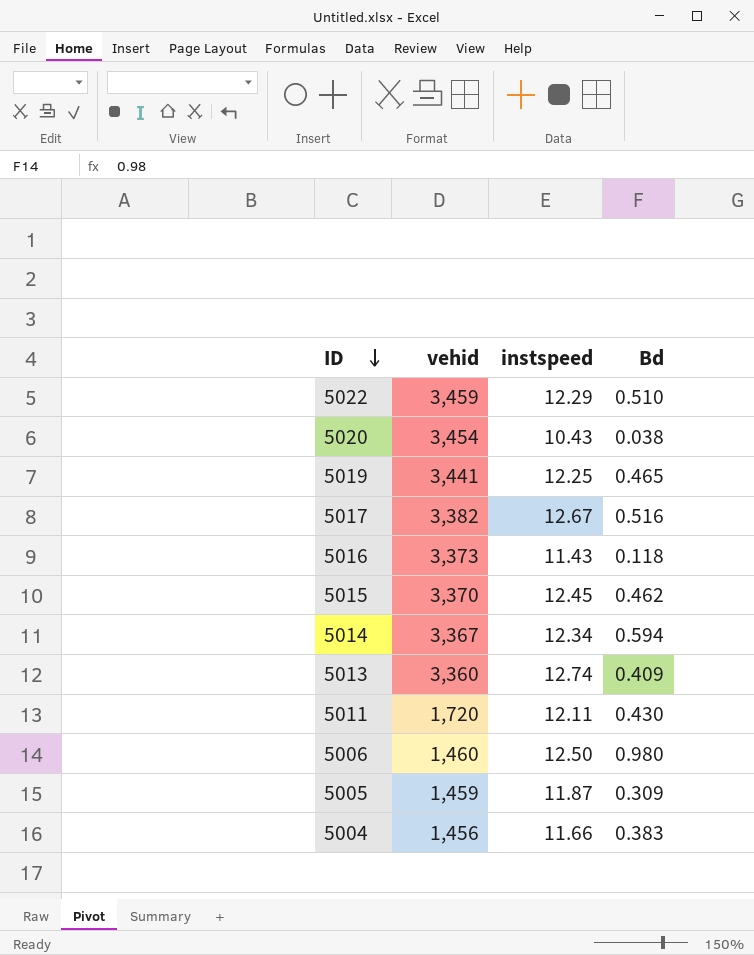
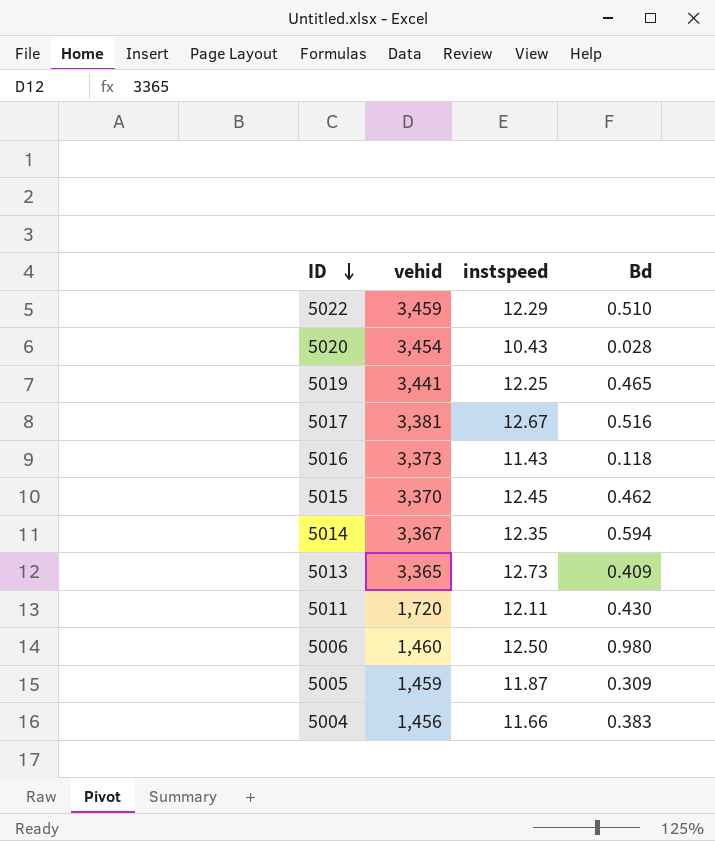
5020 | Bd: 0.038 -> 0.028
5017 | vehid: 3,382 -> 3,381
5014 | instspeed: 12.34 -> 12.35
5013 | vehid: 3,360 -> 3,365
5013 | instspeed: 12.74 -> 12.73

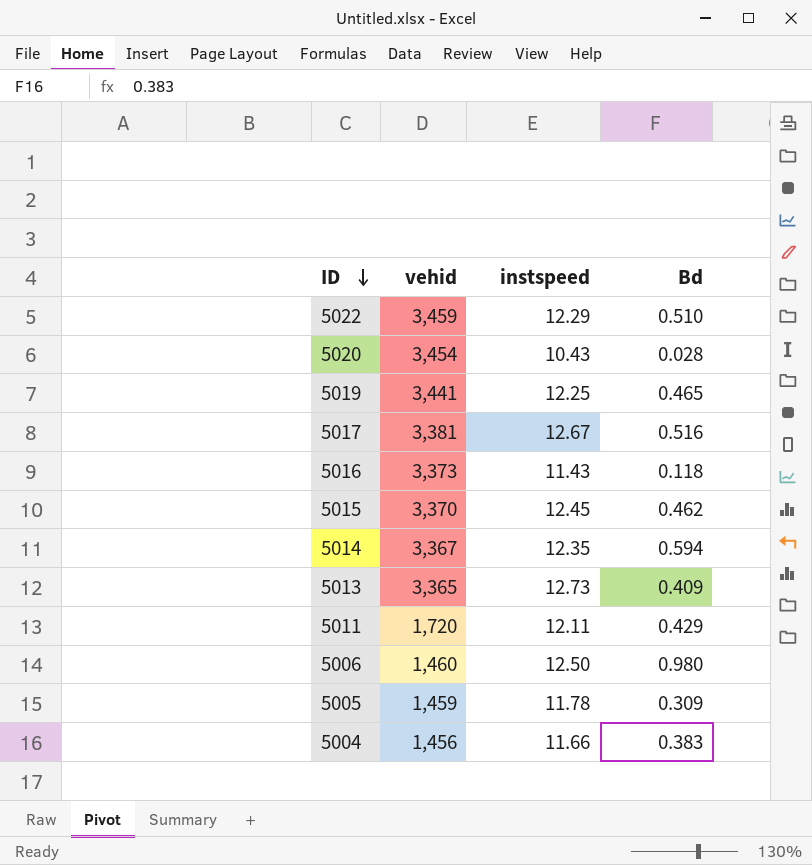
5011 | Bd: 0.430 -> 0.429
5005 | instspeed: 11.87 -> 11.78

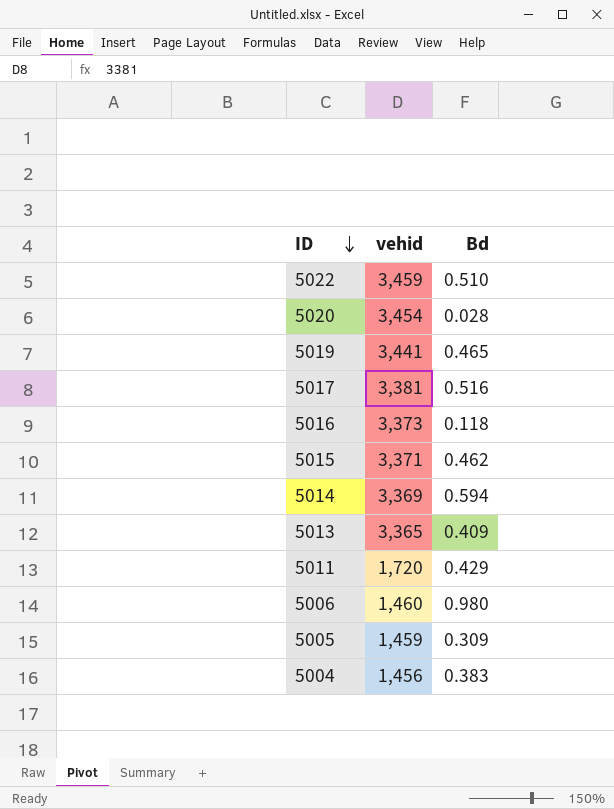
column instspeed | position: 3 -> none
5015 | vehid: 3,370 -> 3,371
5014 | vehid: 3,367 -> 3,369

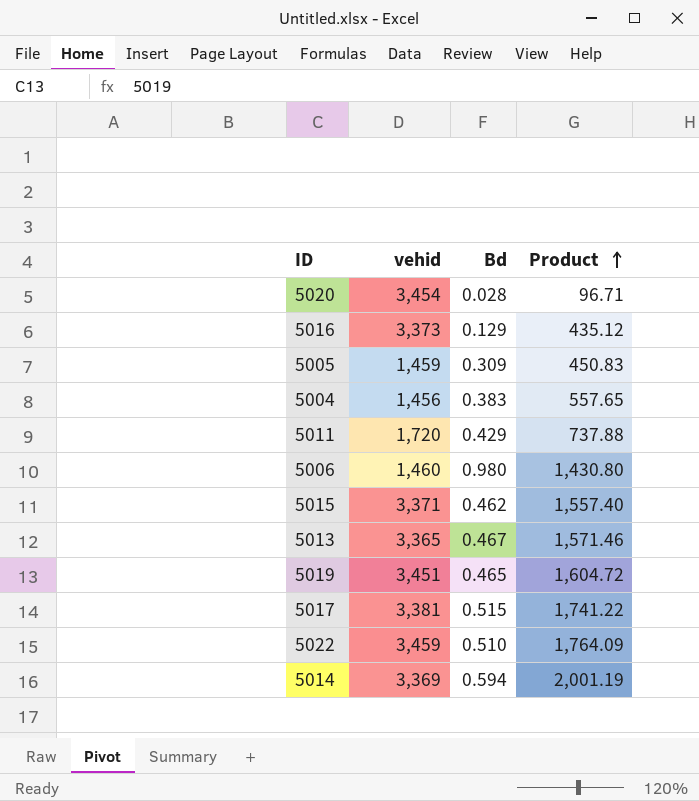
row order: ID descending -> Product ascending
column Product | formula: none -> [vehid] * [Bd]
5016 | Bd: 0.118 -> 0.129
5013 | Bd: 0.409 -> 0.467
5019 | vehid: 3,441 -> 3,451
5017 | Bd: 0.516 -> 0.515

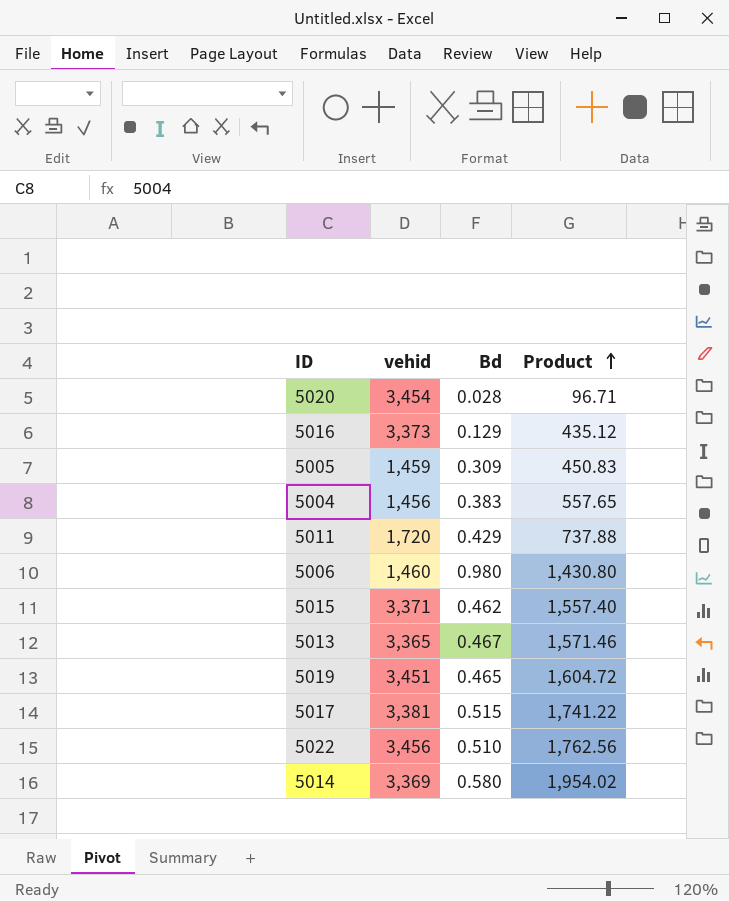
5022 | vehid: 3,459 -> 3,456
5022 | Product: 1,764.09 -> 1,762.56
5014 | Bd: 0.594 -> 0.580
5014 | Product: 2,001.19 -> 1,954.02

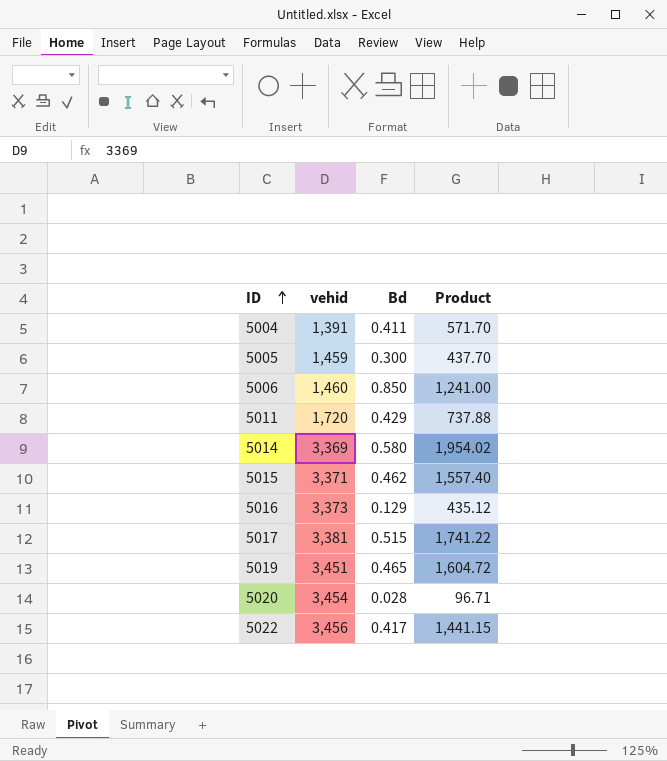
row order: Product ascending -> ID ascending
row 5013: 3,365 | 0.467 | 1,571.46 -> none
5004 | vehid: 1,456 -> 1,391
5004 | Bd: 0.383 -> 0.411
5004 | Product: 557.65 -> 571.70
5005 | Bd: 0.309 -> 0.300
5005 | Product: 450.83 -> 437.70
5006 | Bd: 0.980 -> 0.850
5006 | Product: 1,430.80 -> 1,241.00
5022 | Bd: 0.510 -> 0.417
5022 | Product: 1,762.56 -> 1,441.15

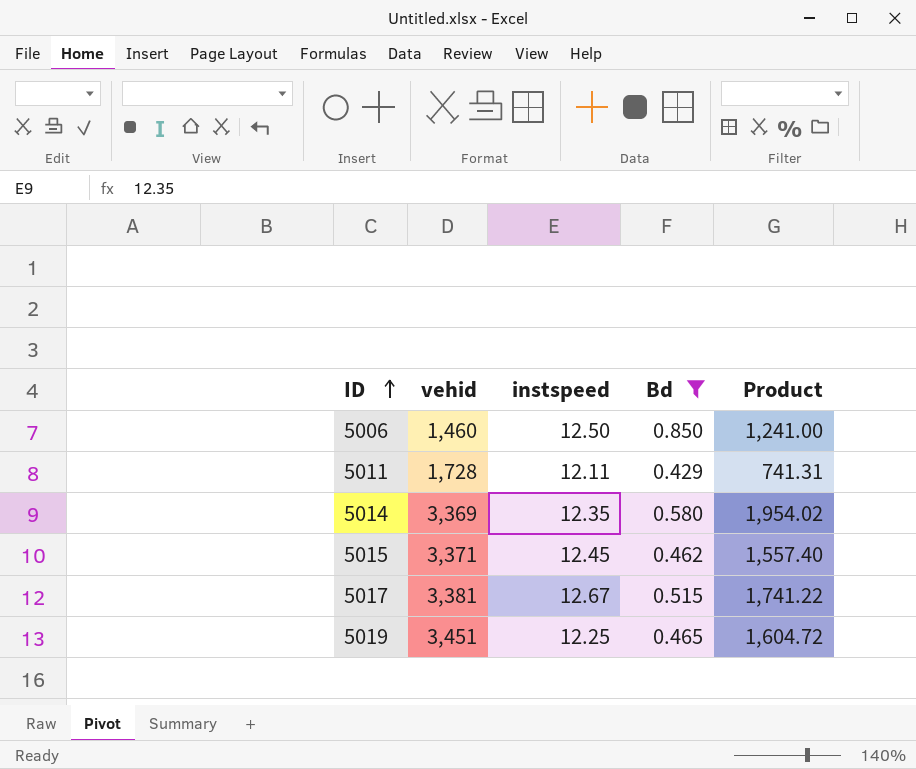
filter: none -> Bd >= 0.429
column instspeed | position: none -> 3
5011 | vehid: 1,720 -> 1,728
5011 | Product: 737.88 -> 741.31

